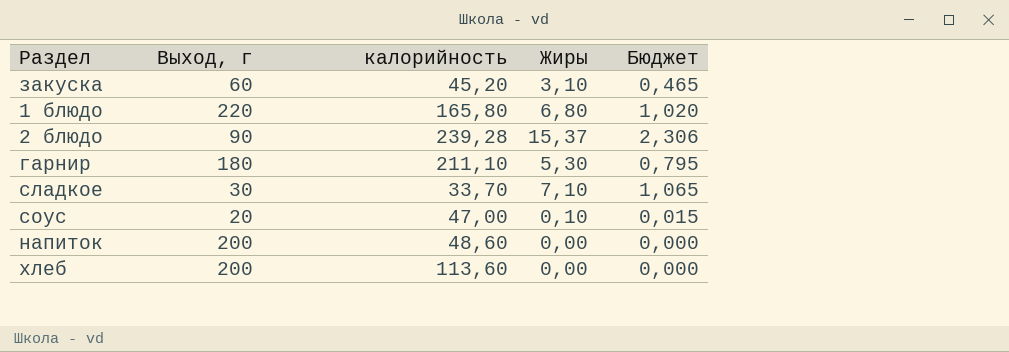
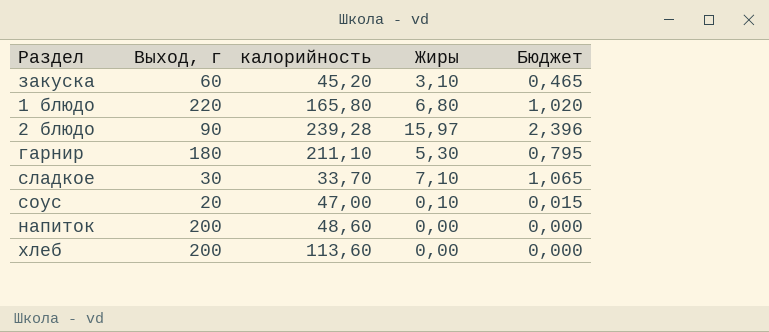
2 блюдо | Жиры: 15,37 -> 15,97
2 блюдо | Бюджет: 2,306 -> 2,396

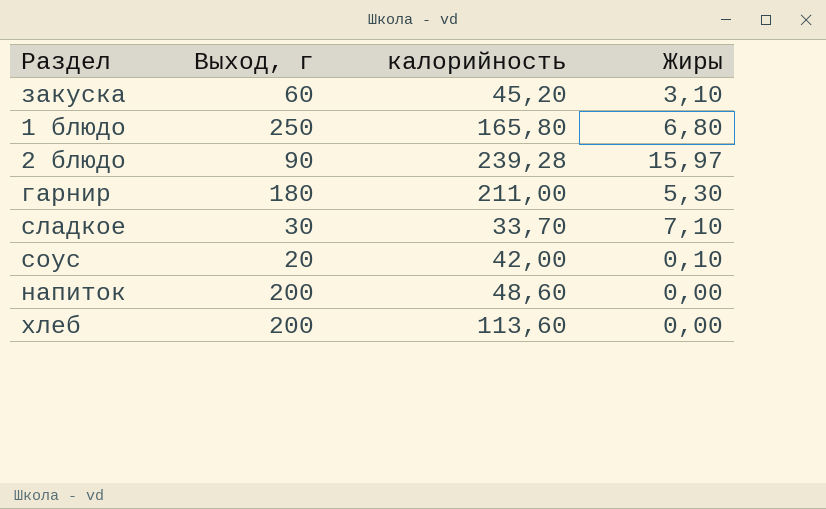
column Бюджет | formula: [Жиры] * 0,15 -> none
1 блюдо | Выход, г: 220 -> 250
гарнир | калорийность: 211,10 -> 211,00
соус | калорийность: 47,00 -> 42,00

